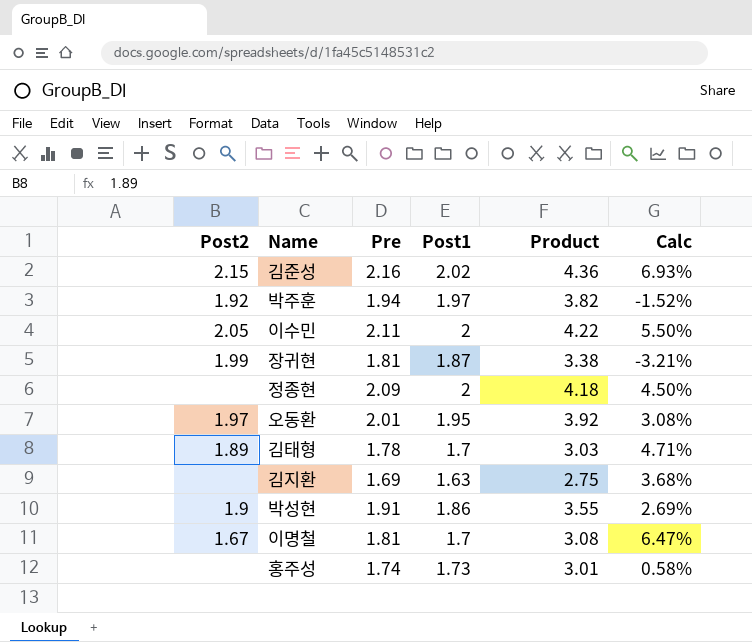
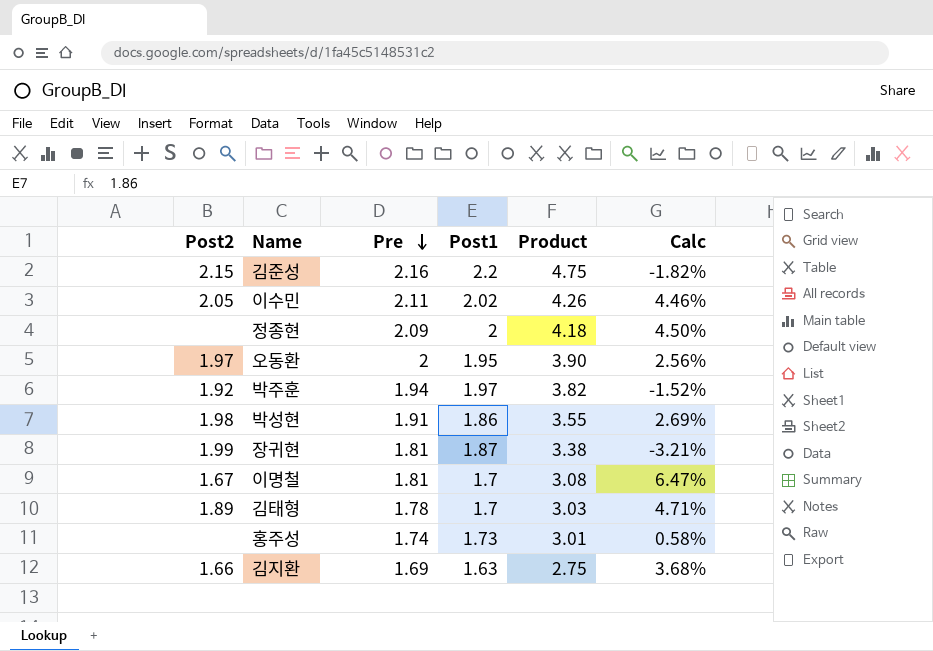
row order: none -> Pre descending
김준성 | Post1: 2.02 -> 2.2
김준성 | Product: 4.36 -> 4.75
김준성 | Calc: 6.93% -> -1.82%
이수민 | Post1: 2 -> 2.02
이수민 | Product: 4.22 -> 4.26
이수민 | Calc: 5.50% -> 4.46%
오동환 | Pre: 2.01 -> 2
오동환 | Product: 3.92 -> 3.90
오동환 | Calc: 3.08% -> 2.56%
박성현 | Post2: 1.9 -> 1.98
김지환 | Post2: none -> 1.66

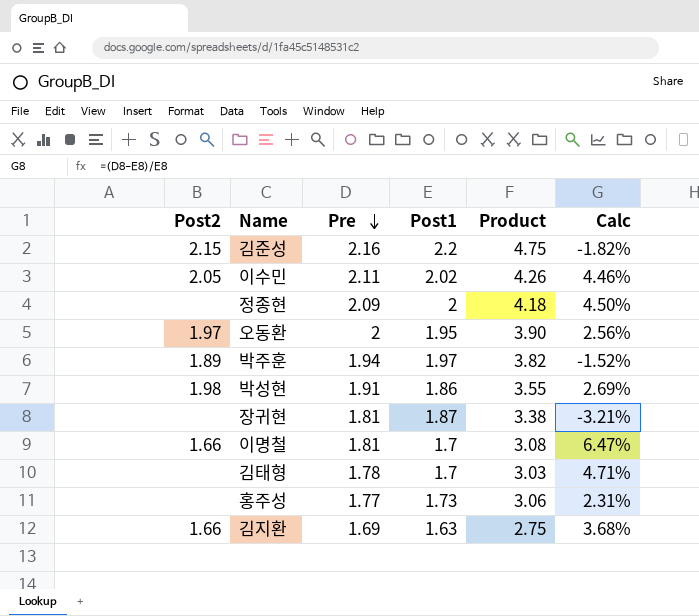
박주훈 | Post2: 1.92 -> 1.89
장귀현 | Post2: 1.99 -> none
이명철 | Post2: 1.67 -> 1.66
김태형 | Post2: 1.89 -> none
홍주성 | Pre: 1.74 -> 1.77
홍주성 | Product: 3.01 -> 3.06
홍주성 | Calc: 0.58% -> 2.31%

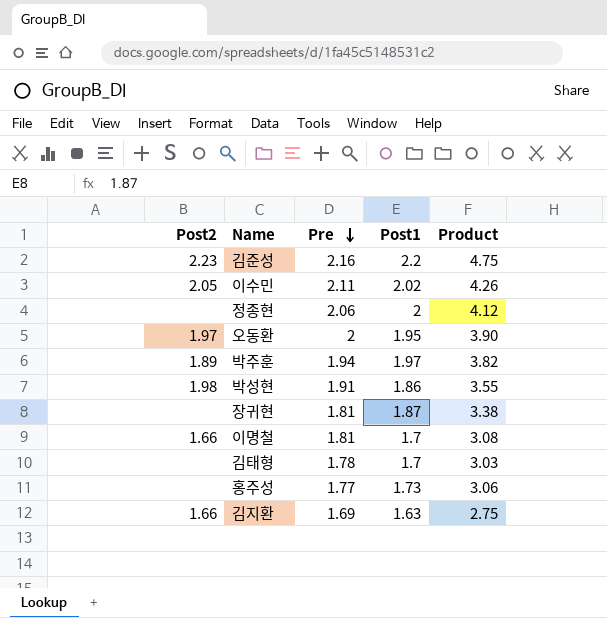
column Calc | formula: ([Pre] - [Post1]) / [Post1] -> none
김준성 | Post2: 2.15 -> 2.23
정종현 | Pre: 2.09 -> 2.06
정종현 | Product: 4.18 -> 4.12

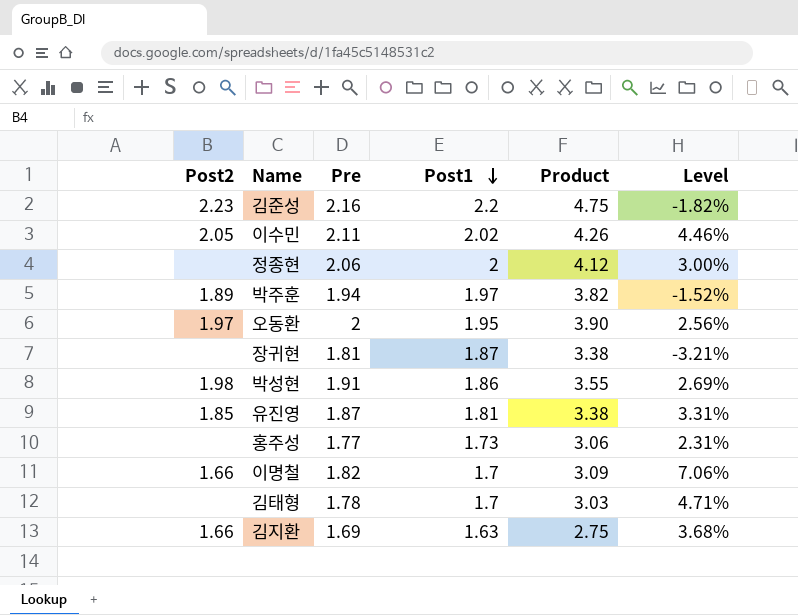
row order: Pre descending -> Post1 descending
column Level | formula: none -> ([Pre] - [Post1]) / [Post1]
row 유진영: none -> 1.85 | 1.87 | 1.81 | 3.38 | 3.31%
이명철 | Pre: 1.81 -> 1.82
이명철 | Product: 3.08 -> 3.09

